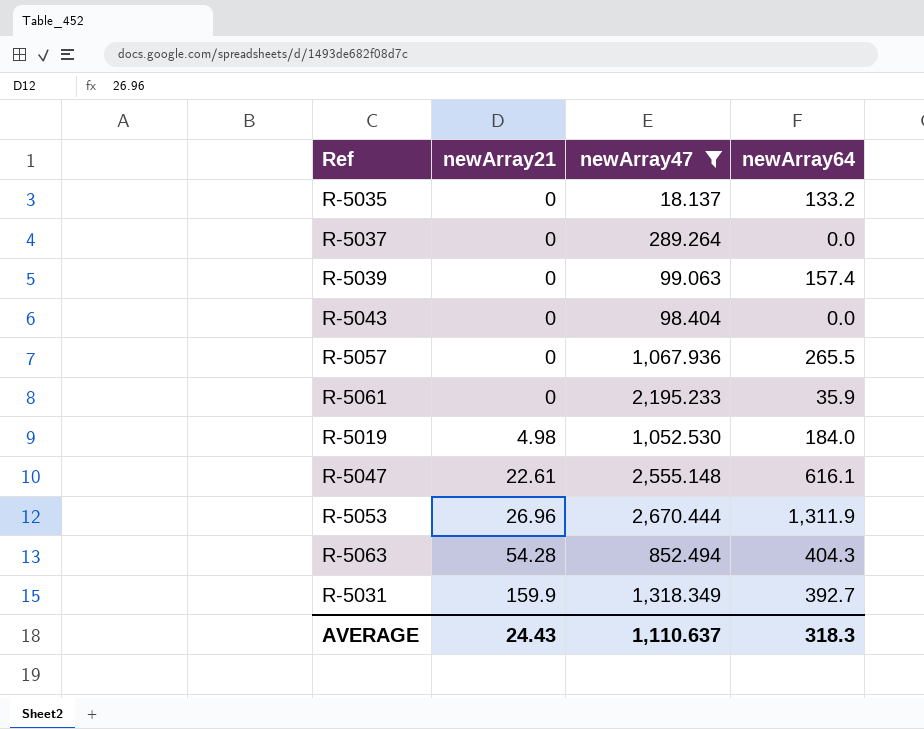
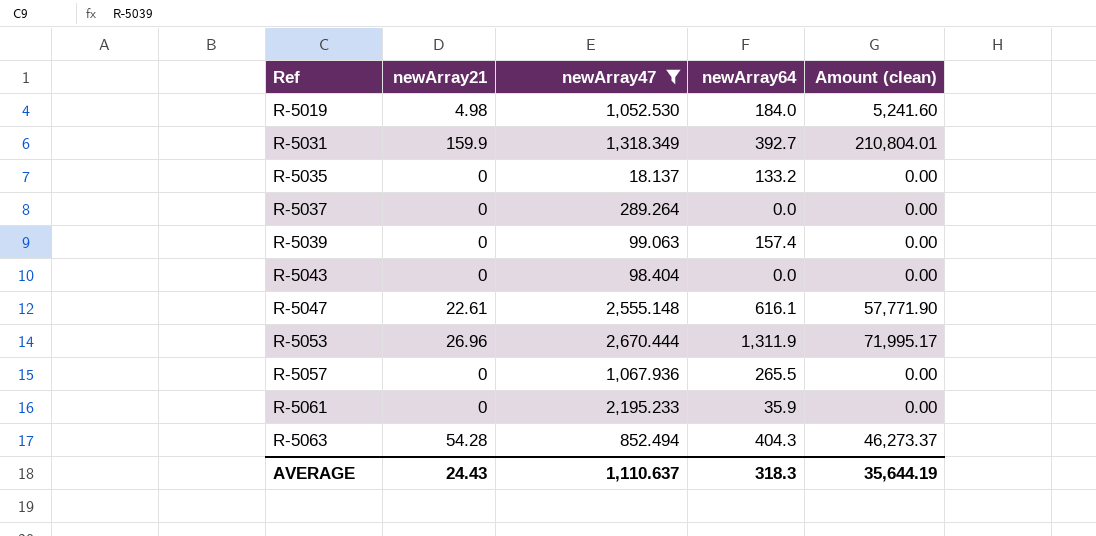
row order: newArray21 ascending -> Ref ascending
column Amount (clean) | formula: none -> [newArray21] * [newArray47]

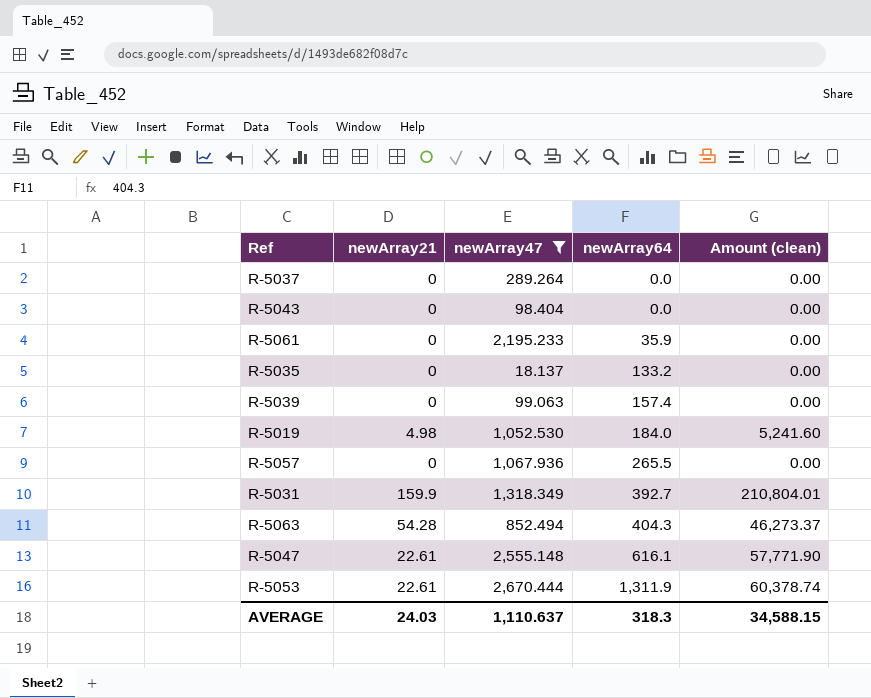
row order: Ref ascending -> newArray64 ascending
R-5053 | newArray21: 26.96 -> 22.61
R-5053 | Amount (clean): 71,995.17 -> 60,378.74
AVERAGE | newArray21: 24.43 -> 24.03
AVERAGE | Amount (clean): 35,644.19 -> 34,588.15

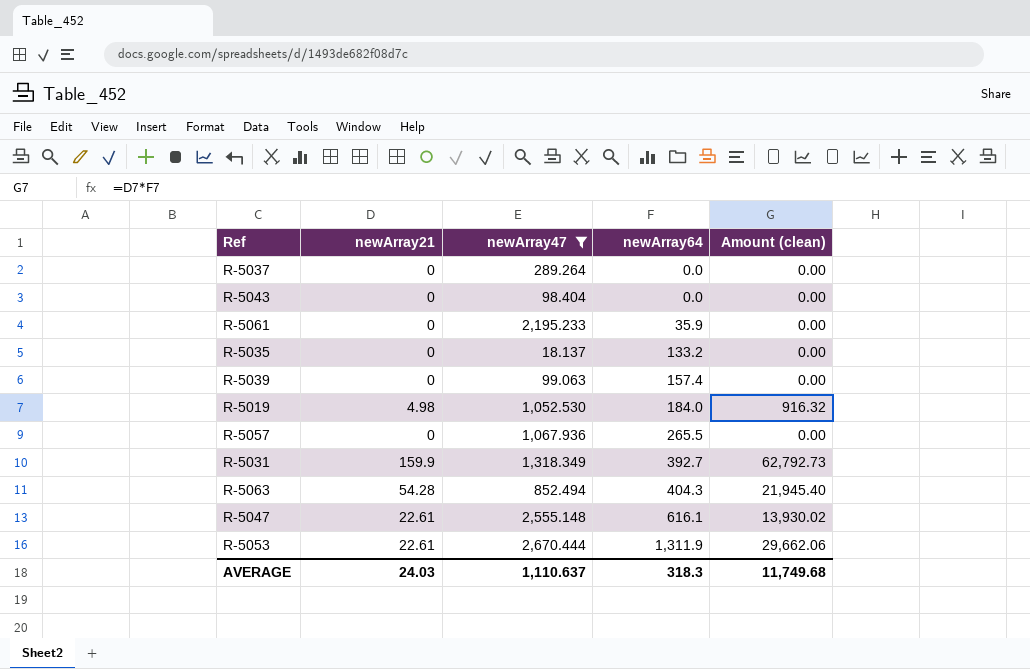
column Amount (clean) | formula: [newArray21] * [newArray47] -> [newArray21] * [newArray64]
AVERAGE | Amount (clean): 34,588.15 -> 11,749.68

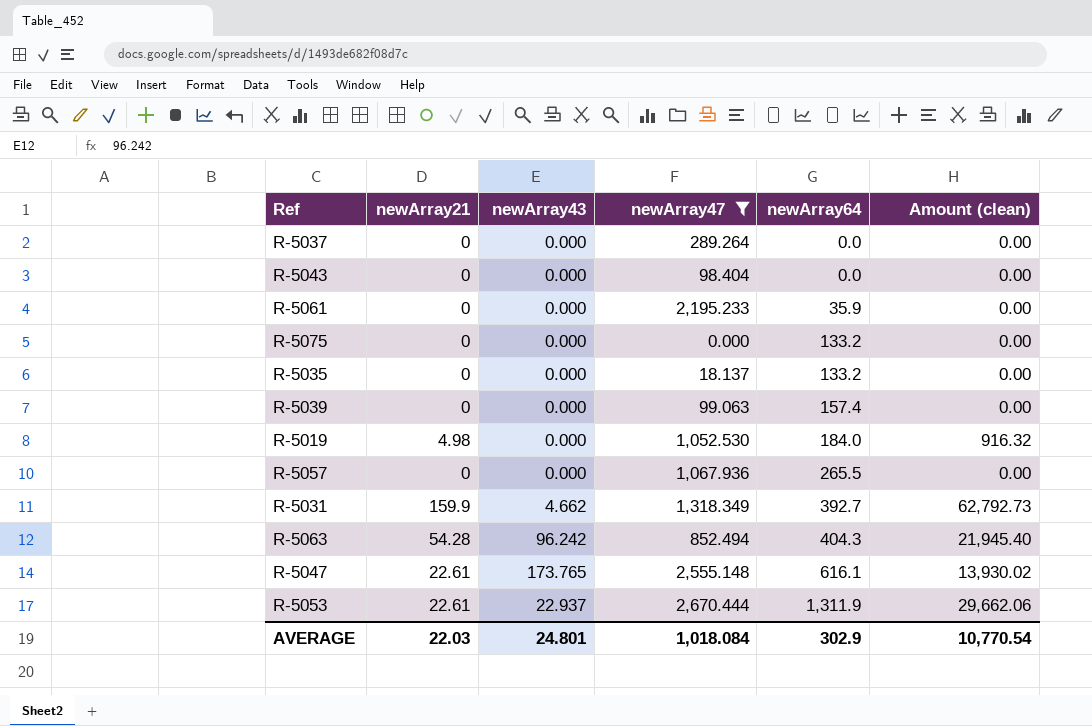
column newArray43 | position: none -> 3
row R-5075: none -> 0 | 0.000 | 0.000 | 133.2 | 0.00
AVERAGE | newArray21: 24.03 -> 22.03
AVERAGE | newArray47: 1,110.637 -> 1,018.084
AVERAGE | newArray64: 318.3 -> 302.9
AVERAGE | Amount (clean): 11,749.68 -> 10,770.54

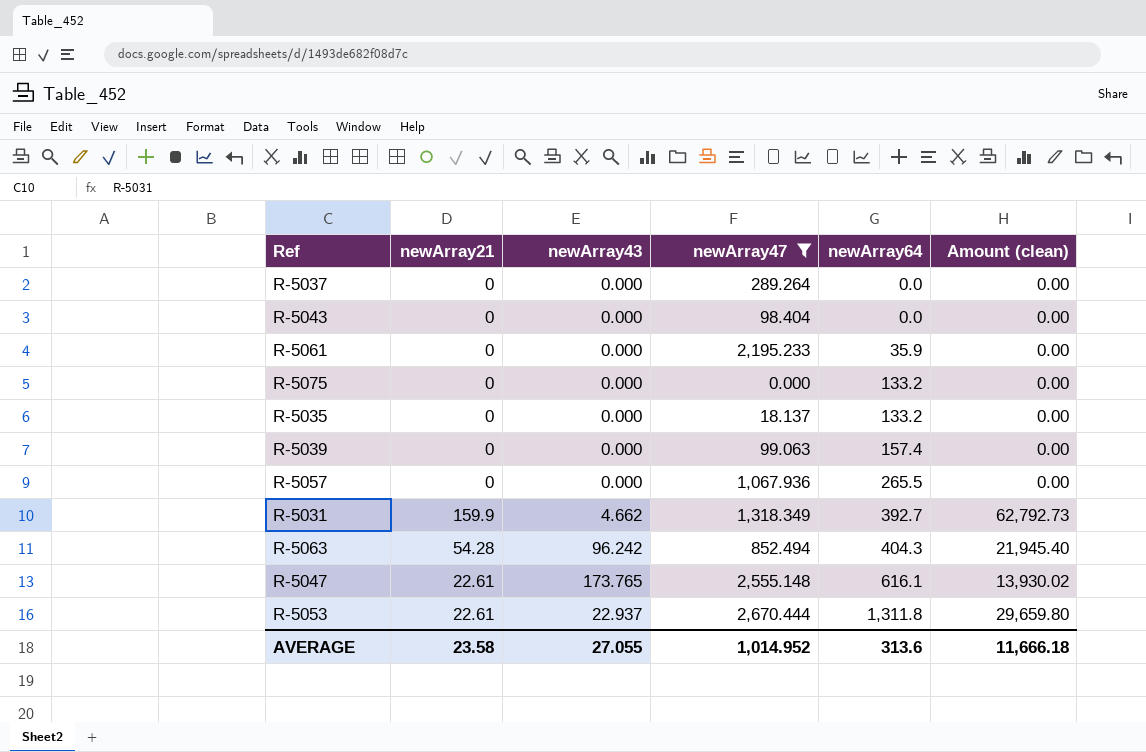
row R-5019: 4.98 | 0.000 | 1,052.530 | 184.0 | 916.32 -> none
R-5053 | newArray64: 1,311.9 -> 1,311.8
R-5053 | Amount (clean): 29,662.06 -> 29,659.80
AVERAGE | newArray21: 22.03 -> 23.58
AVERAGE | newArray43: 24.801 -> 27.055
AVERAGE | newArray47: 1,018.084 -> 1,014.952
AVERAGE | newArray64: 302.9 -> 313.6
AVERAGE | Amount (clean): 10,770.54 -> 11,666.18

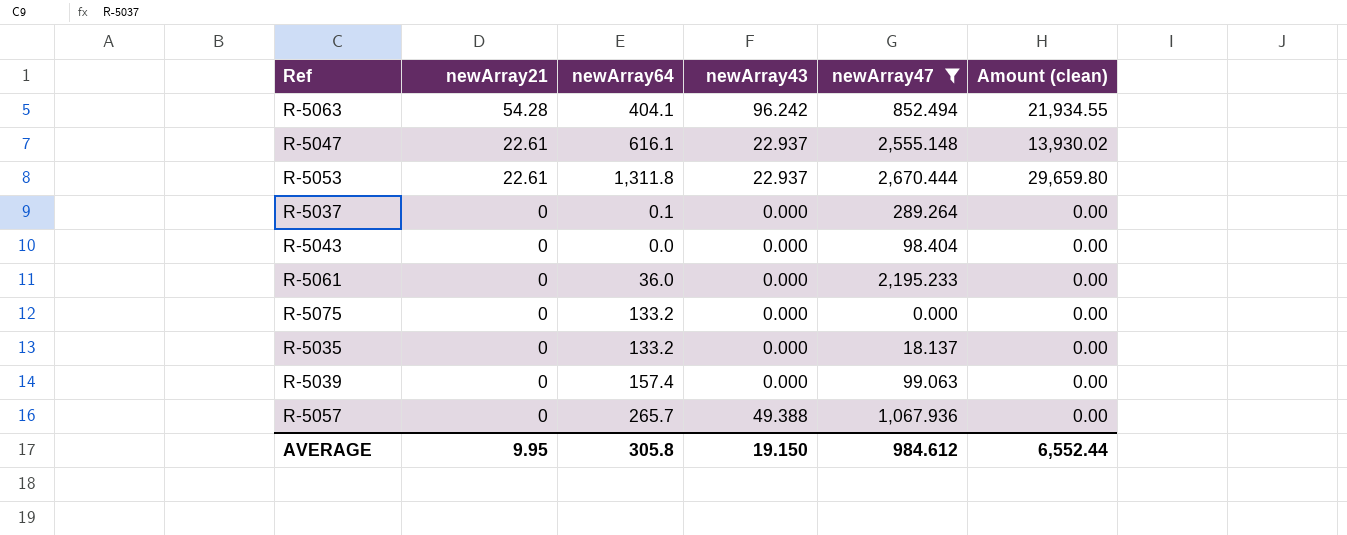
row order: newArray64 ascending -> newArray21 descending
column newArray64 | position: 5 -> 3
row R-5031: 159.9 | 4.662 | 1,318.349 | 392.7 | 62,792.73 -> none
R-5063 | newArray64: 404.3 -> 404.1
R-5063 | Amount (clean): 21,945.40 -> 21,934.55
R-5047 | newArray43: 173.765 -> 22.937
R-5037 | newArray64: 0.0 -> 0.1
R-5061 | newArray64: 35.9 -> 36.0
R-5057 | newArray64: 265.5 -> 265.7
R-5057 | newArray43: 0.000 -> 49.388
AVERAGE | newArray21: 23.58 -> 9.95
AVERAGE | newArray64: 313.6 -> 305.8
AVERAGE | newArray43: 27.055 -> 19.150
AVERAGE | newArray47: 1,014.952 -> 984.612
AVERAGE | Amount (clean): 11,666.18 -> 6,552.44

